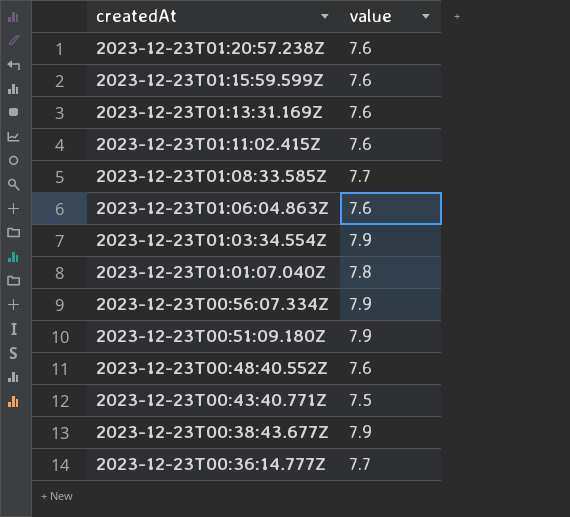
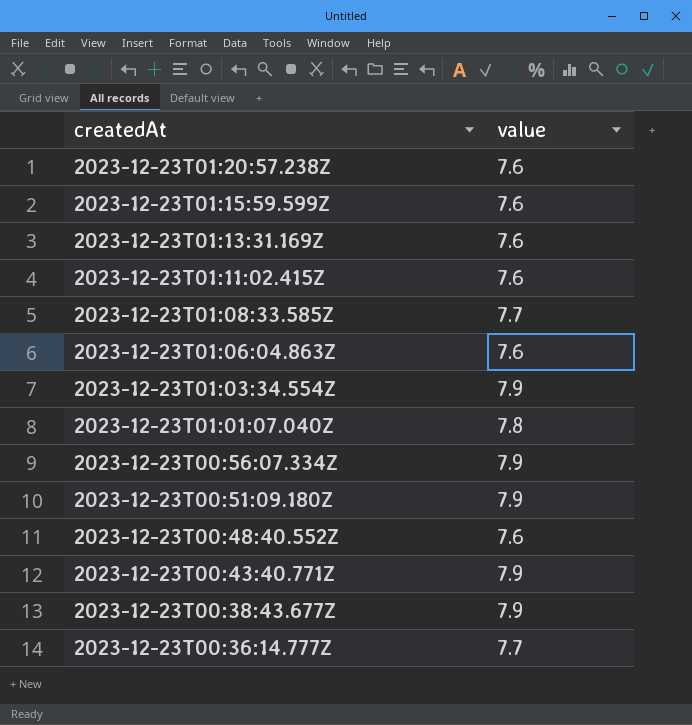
2023-12-23T00:43:40.771Z | value: 7.5 -> 7.9

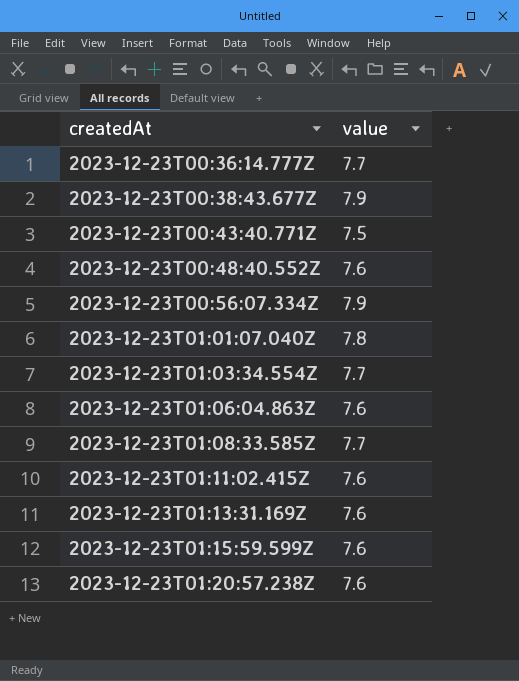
row order: createdAt descending -> createdAt ascending
row 2023-12-23T00:51:09.180Z: 7.9 -> none
2023-12-23T00:43:40.771Z | value: 7.9 -> 7.5
2023-12-23T01:03:34.554Z | value: 7.9 -> 7.7

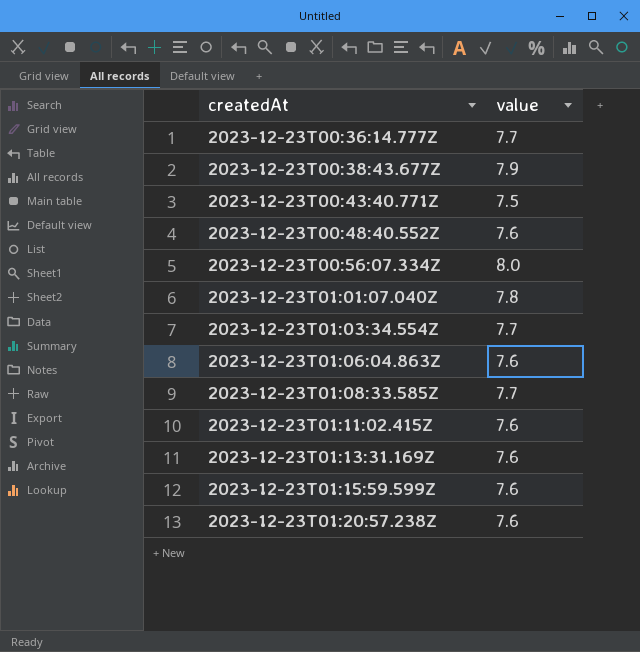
2023-12-23T00:56:07.334Z | value: 7.9 -> 8.0

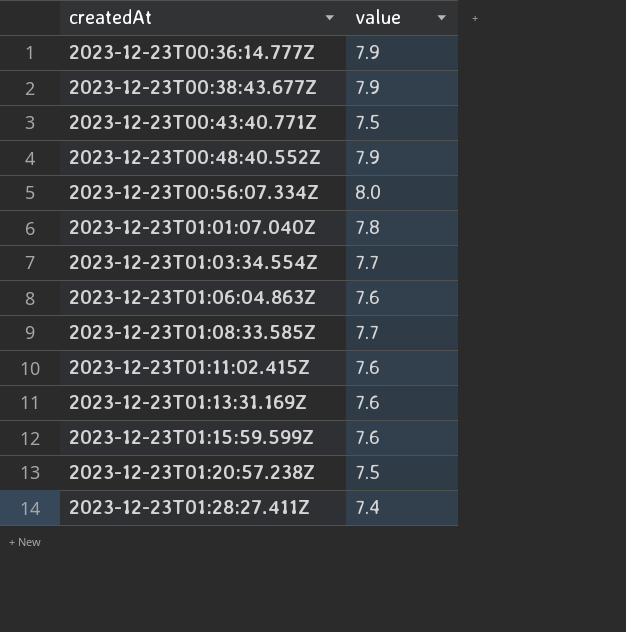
2023-12-23T00:36:14.777Z | value: 7.7 -> 7.9
2023-12-23T00:48:40.552Z | value: 7.6 -> 7.9
2023-12-23T01:20:57.238Z | value: 7.6 -> 7.5
row 2023-12-23T01:28:27.411Z: none -> 7.4

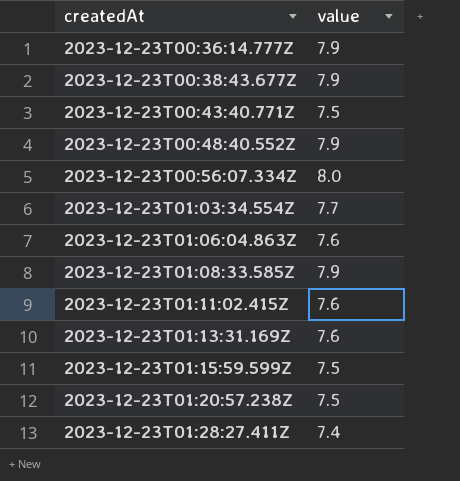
row 2023-12-23T01:01:07.040Z: 7.8 -> none
2023-12-23T01:08:33.585Z | value: 7.7 -> 7.9
2023-12-23T01:15:59.599Z | value: 7.6 -> 7.5

